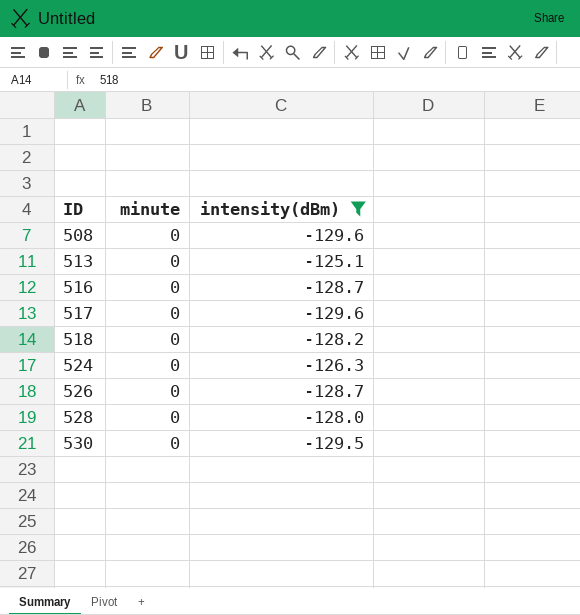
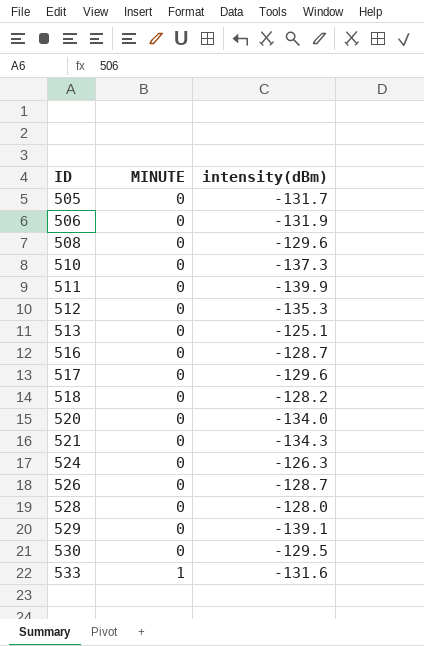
filter: intensity(dBm) >= -129.6 -> none
column name: minute -> MINUTE

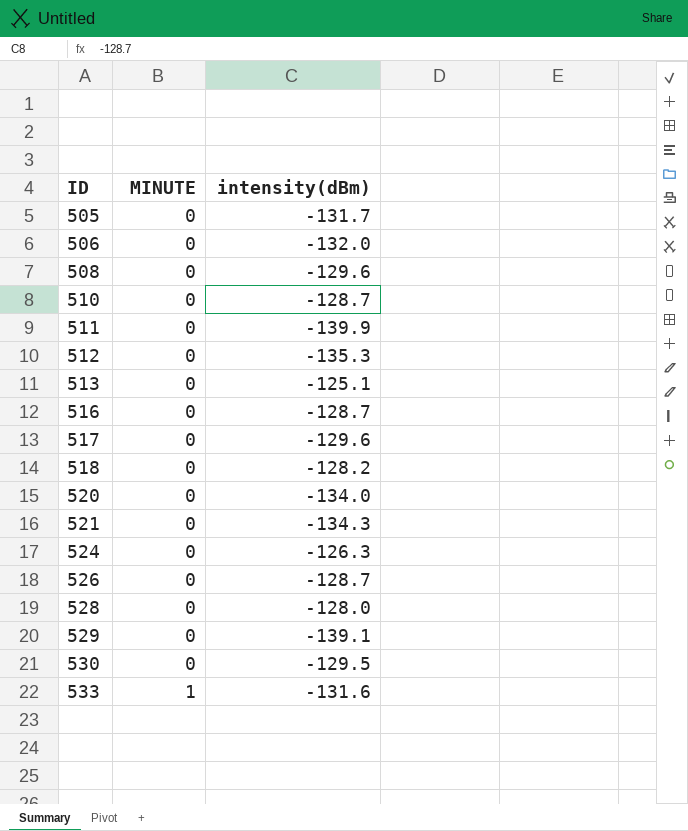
506 | intensity(dBm): -131.9 -> -132.0
510 | intensity(dBm): -137.3 -> -128.7

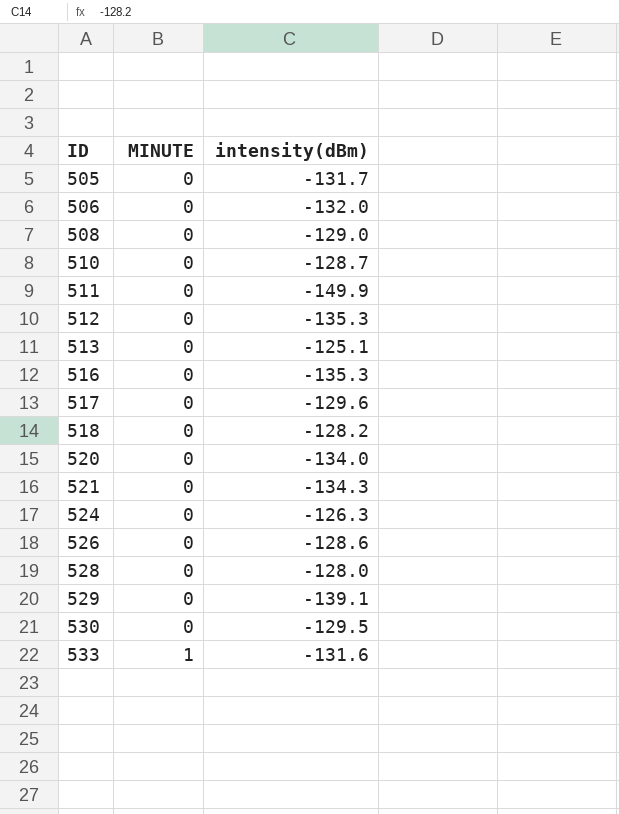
508 | intensity(dBm): -129.6 -> -129.0
511 | intensity(dBm): -139.9 -> -149.9
516 | intensity(dBm): -128.7 -> -135.3
526 | intensity(dBm): -128.7 -> -128.6

